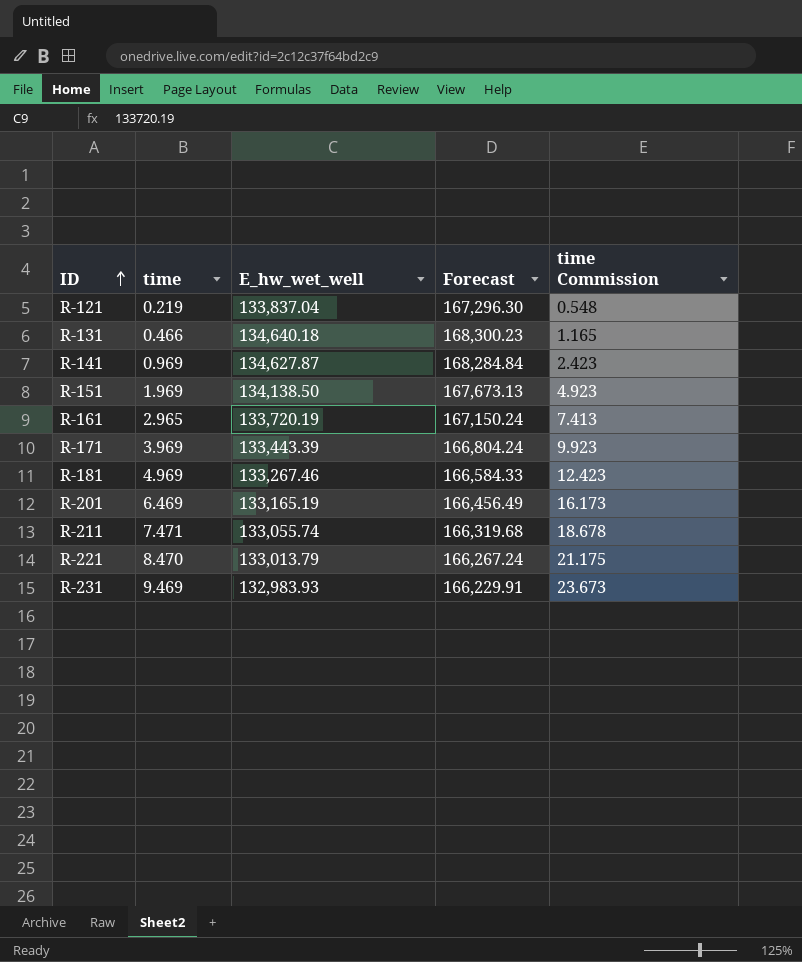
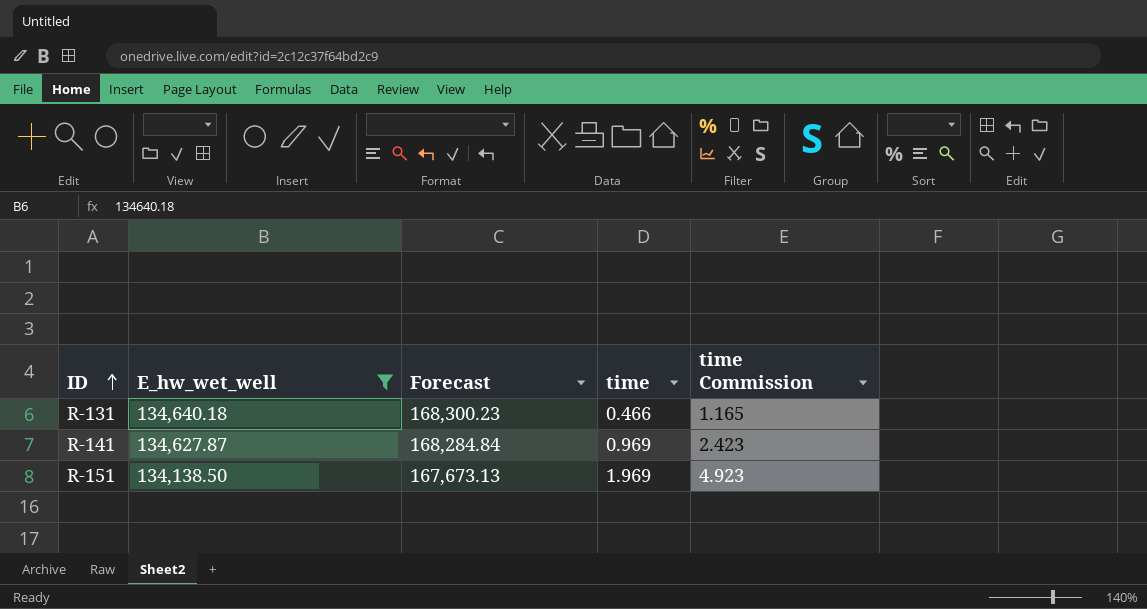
filter: none -> E_hw_wet_well >= 134,138.50
column time | position: 2 -> 4

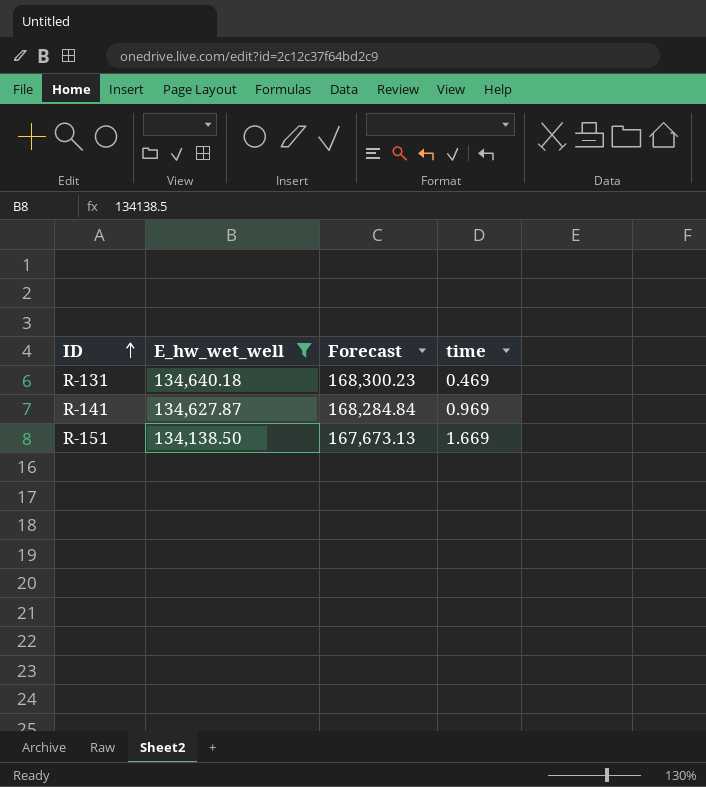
column time Commission | formula: [time] * 2.5 -> none
R-131 | time: 0.466 -> 0.469
R-151 | time: 1.969 -> 1.669

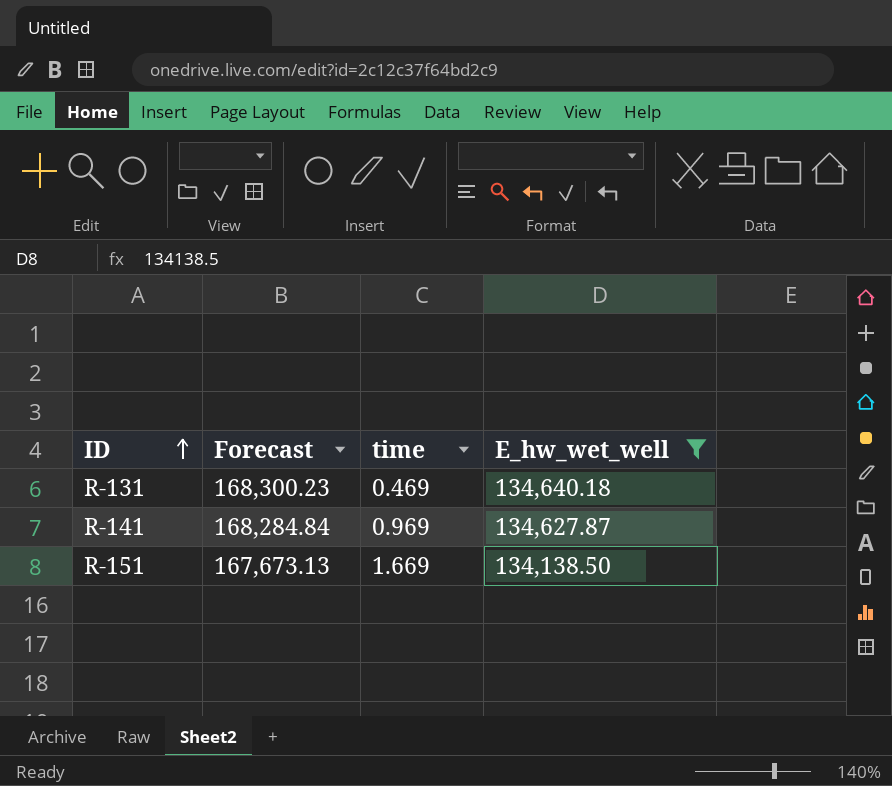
column E_hw_wet_well | position: 2 -> 4

